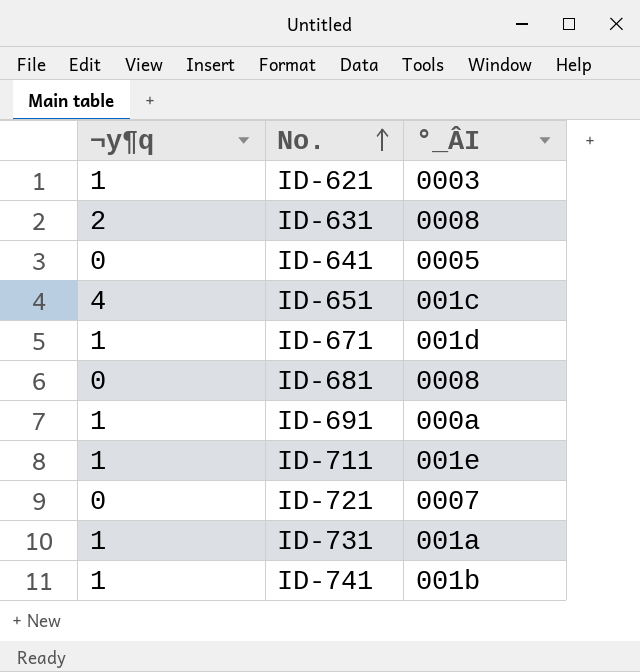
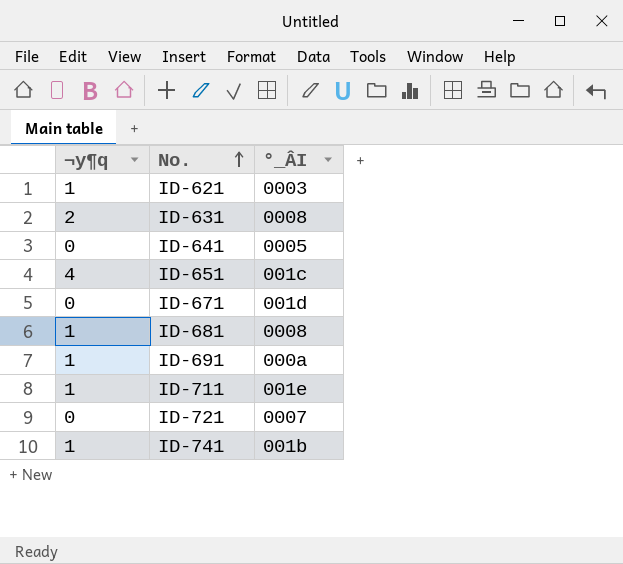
row ID-731: 1 | 001a -> none
ID-671 | ¬y¶q: 1 -> 0
ID-681 | ¬y¶q: 0 -> 1

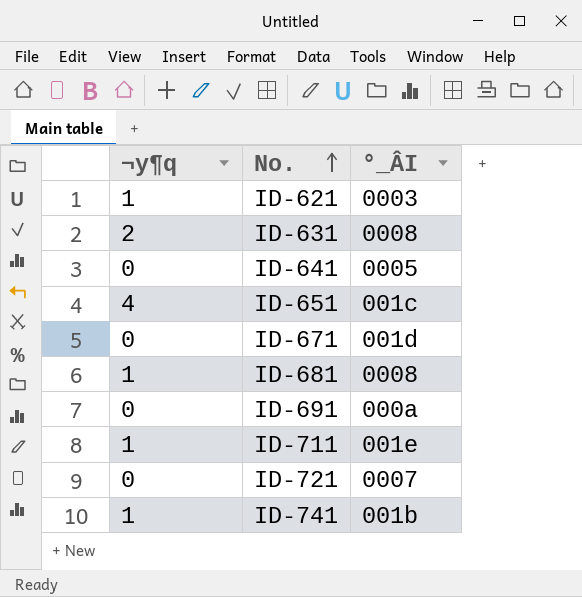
ID-691 | ¬y¶q: 1 -> 0

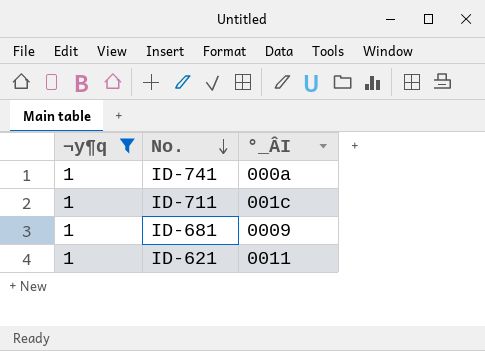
filter: none -> ¬y¶q = 1
row order: No. ascending -> No. descending
ID-741 | °_ÂI: 001b -> 000a
ID-711 | °_ÂI: 001e -> 001c
ID-681 | °_ÂI: 0008 -> 0009
ID-621 | °_ÂI: 0003 -> 0011

